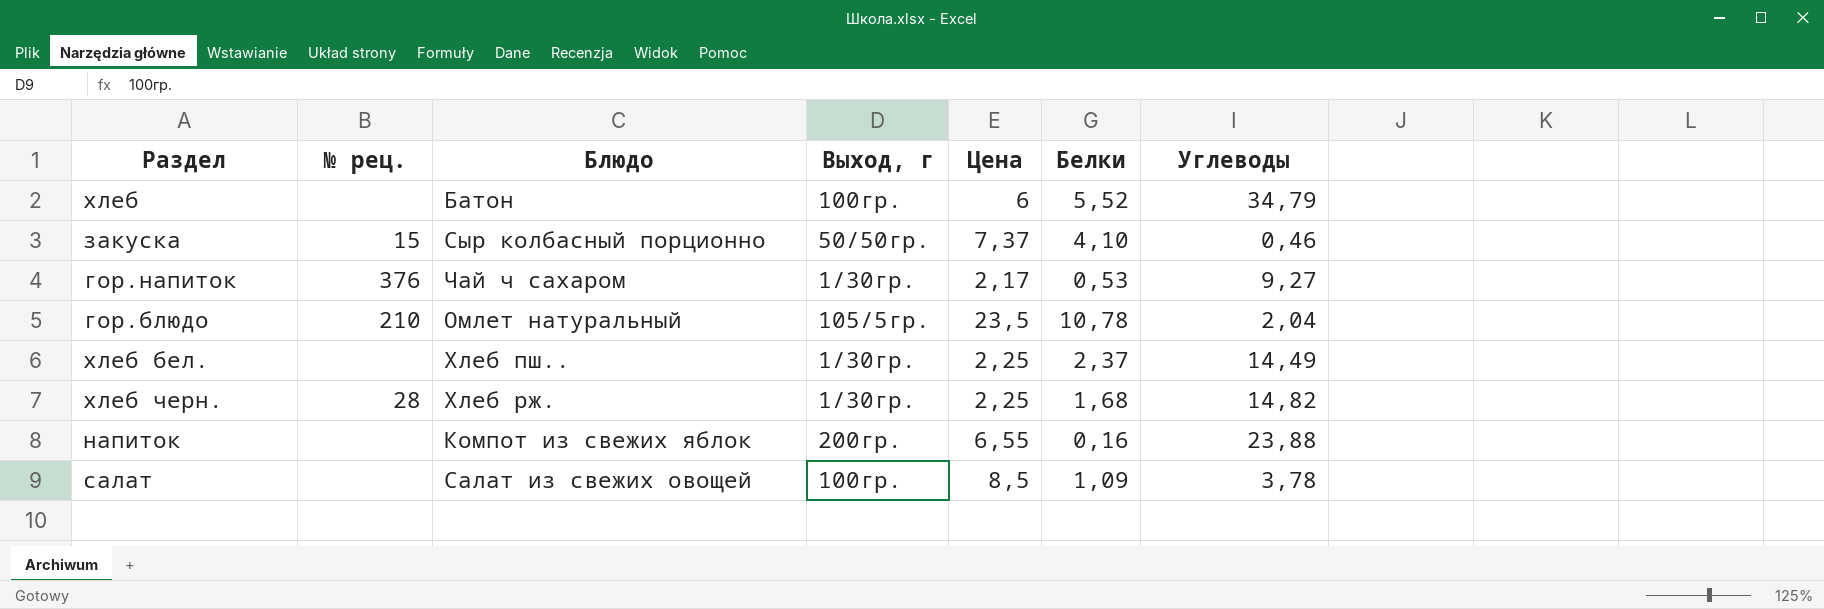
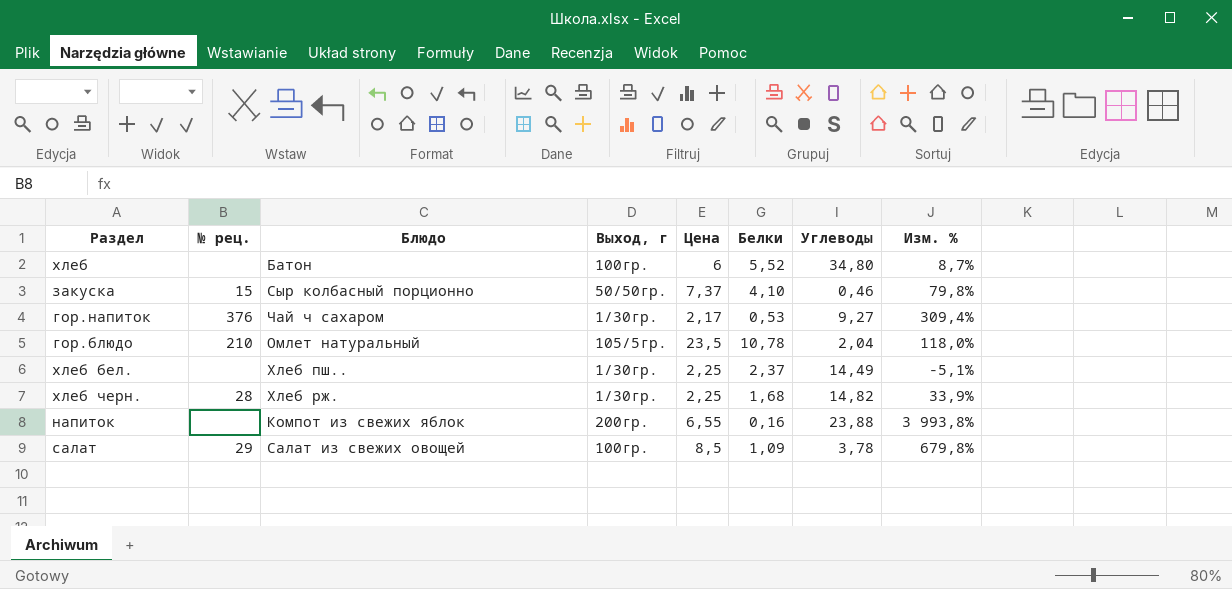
column Изм. % | formula: none -> ([Цена] - [Белки]) / [Белки]
хлеб | Углеводы: 34,79 -> 34,80
салат | № рец.: none -> 29

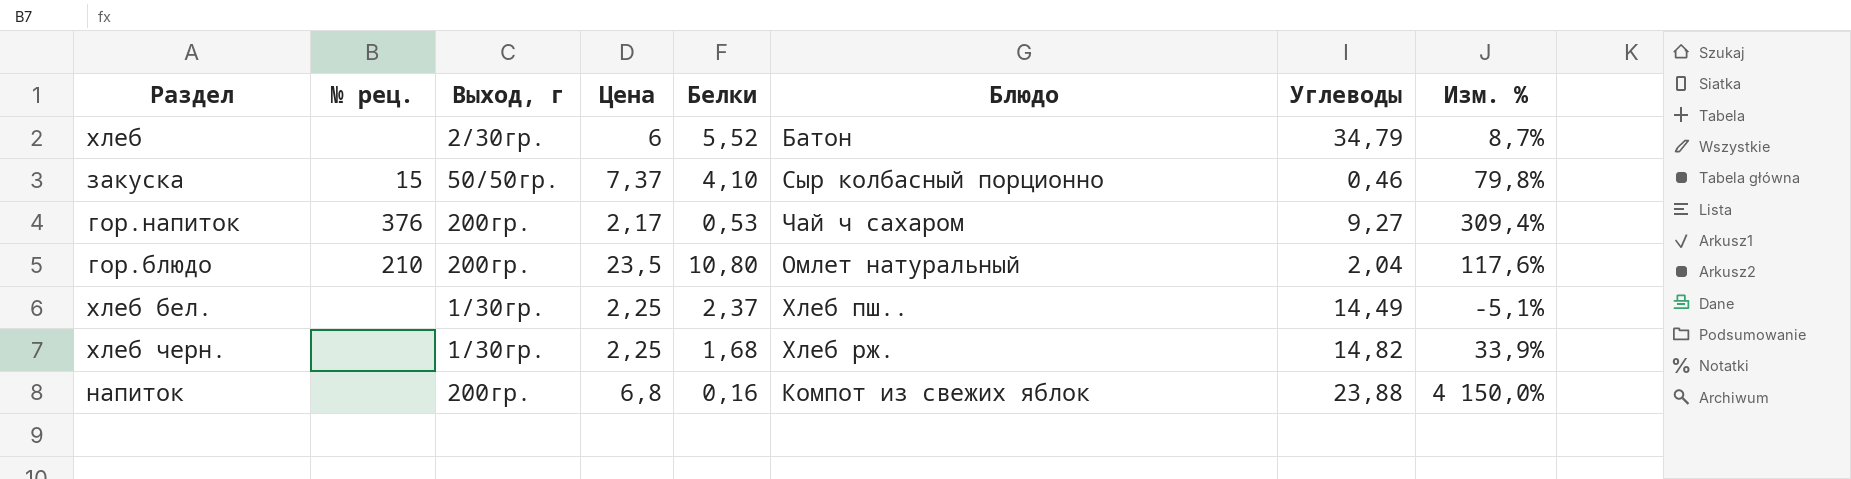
column Блюдо | position: 3 -> 6
row салат: 29 | Салат из свежих овощей | 100гр. | 8,5 | 1,09 | 3,78 | 679,8% -> none
хлеб | Выход, г: 100гр. -> 2/30гр.
хлеб | Углеводы: 34,80 -> 34,79
гор.напиток | Выход, г: 1/30гр. -> 200гр.
гор.блюдо | Выход, г: 105/5гр. -> 200гр.
гор.блюдо | Белки: 10,78 -> 10,80
гор.блюдо | Изм. %: 118,0% -> 117,6%
хлеб черн. | № рец.: 28 -> none
напиток | Цена: 6,55 -> 6,8
напиток | Изм. %: 3 993,8% -> 4 150,0%

